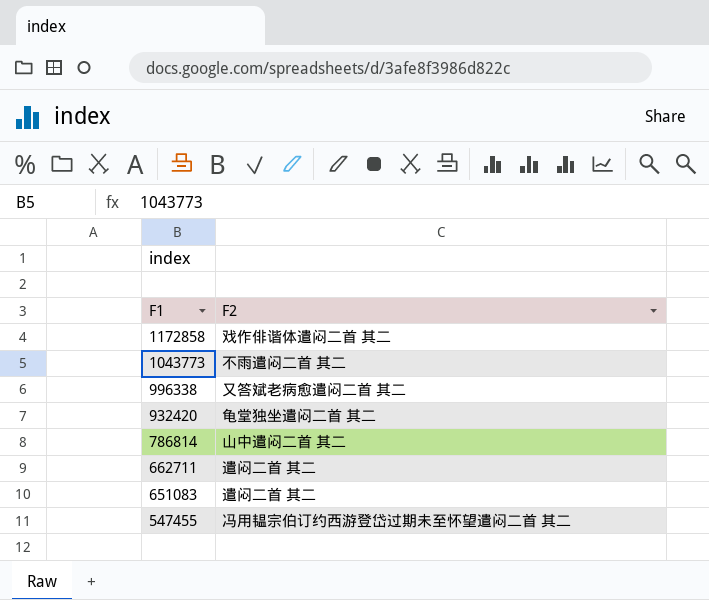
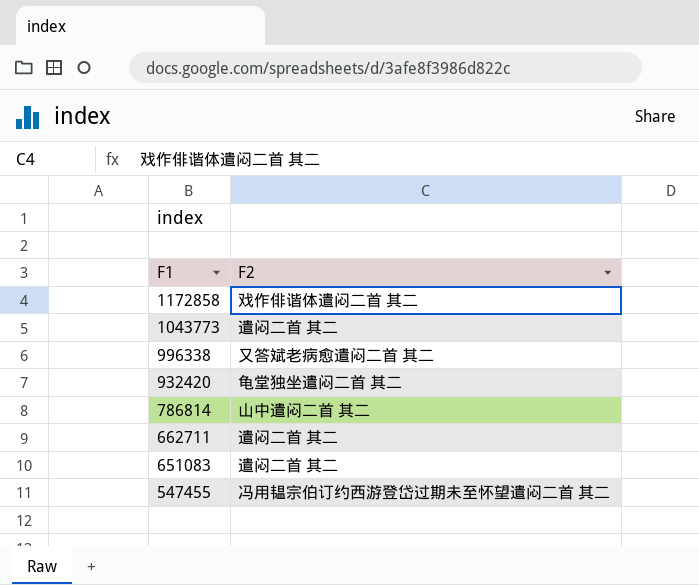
1043773 | F2: 不雨遣闷二首 其二 -> 遣闷二首 其二

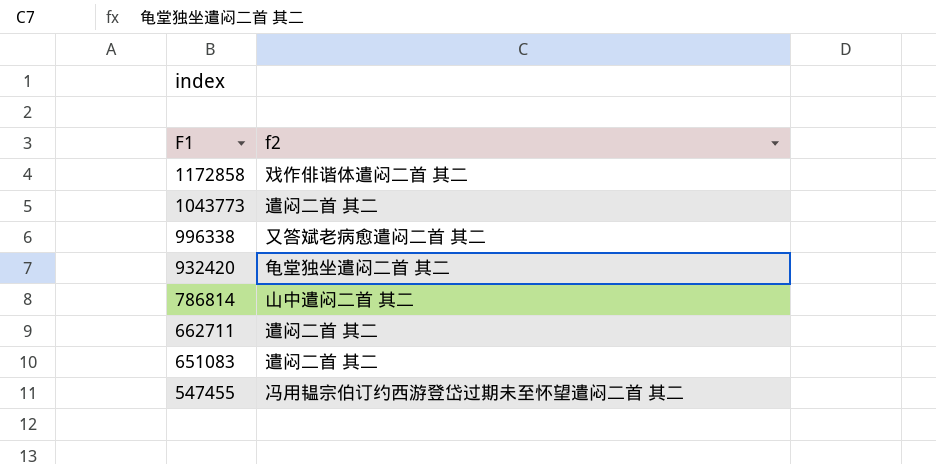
column name: F2 -> f2

